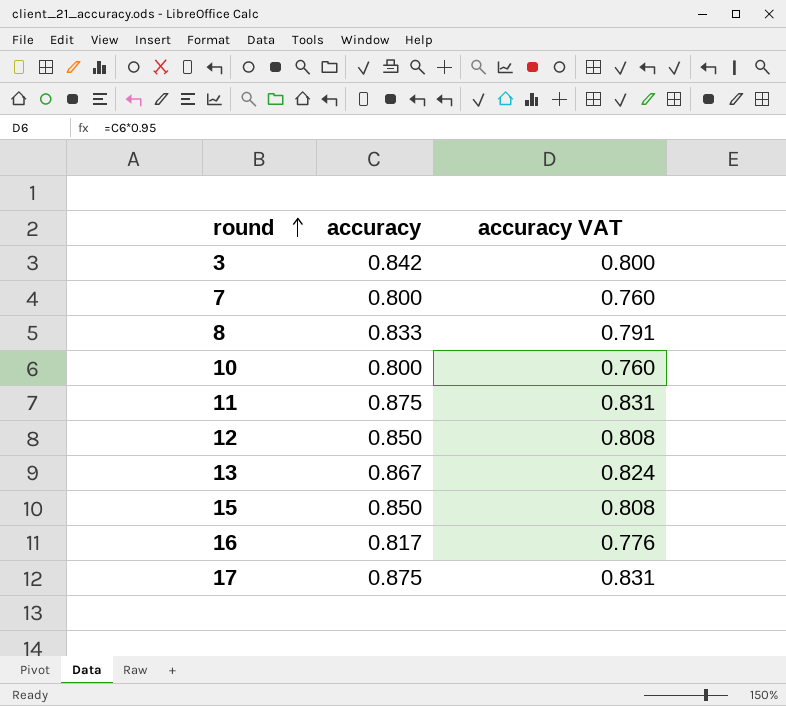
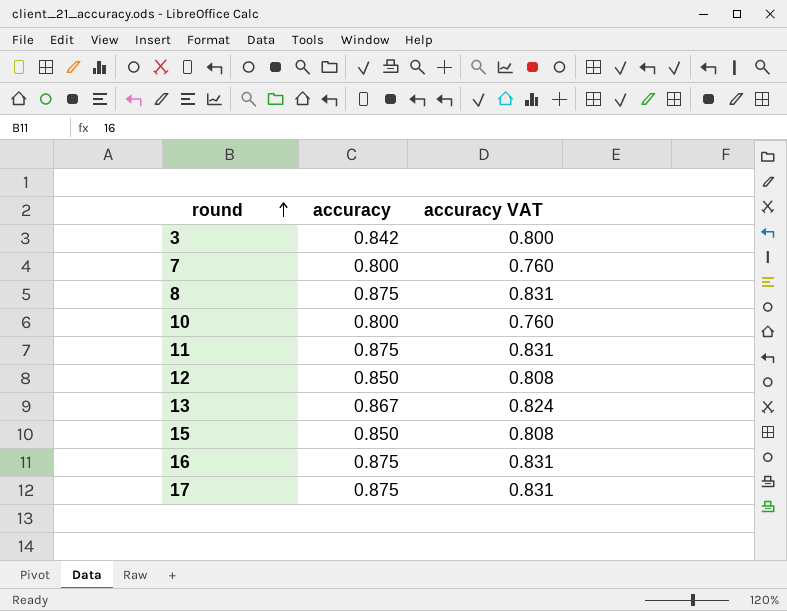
8 | accuracy: 0.833 -> 0.875
8 | accuracy VAT: 0.791 -> 0.831
16 | accuracy: 0.817 -> 0.875
16 | accuracy VAT: 0.776 -> 0.831

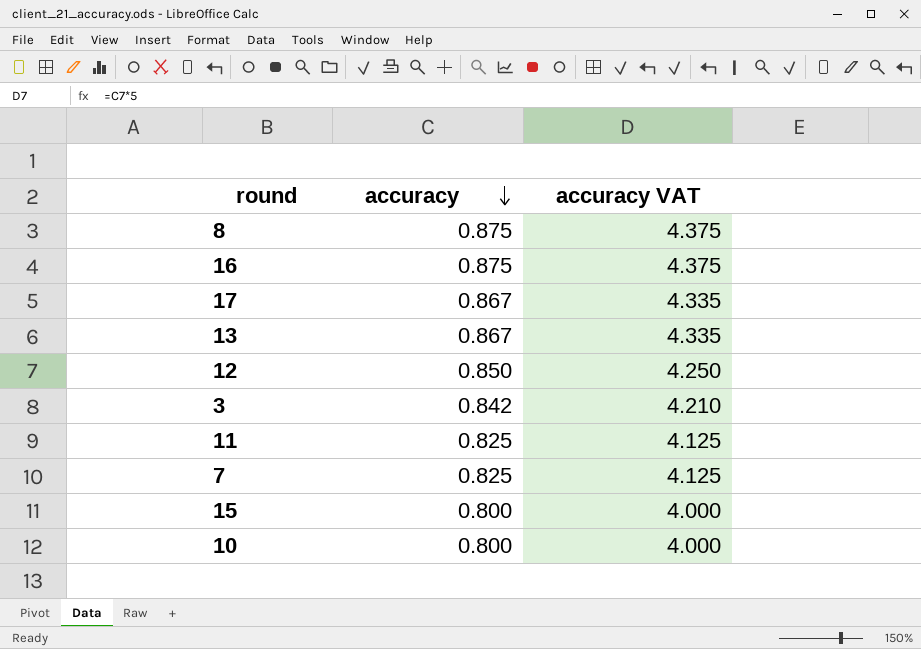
row order: round ascending -> accuracy descending
column accuracy VAT | formula: [accuracy] * 0.95 -> [accuracy] * 5
17 | accuracy: 0.875 -> 0.867
11 | accuracy: 0.875 -> 0.825
7 | accuracy: 0.800 -> 0.825
15 | accuracy: 0.850 -> 0.800

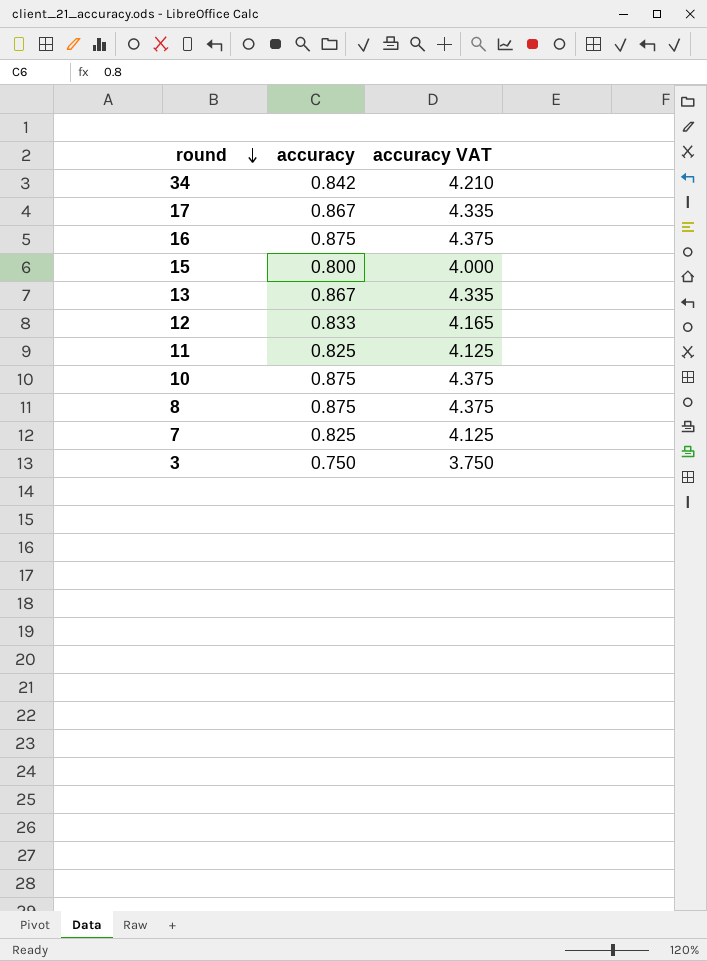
row order: accuracy descending -> round descending
row 34: none -> 0.842 | 4.210
12 | accuracy: 0.850 -> 0.833
12 | accuracy VAT: 4.250 -> 4.165
10 | accuracy: 0.800 -> 0.875
10 | accuracy VAT: 4.000 -> 4.375
3 | accuracy: 0.842 -> 0.750
3 | accuracy VAT: 4.210 -> 3.750

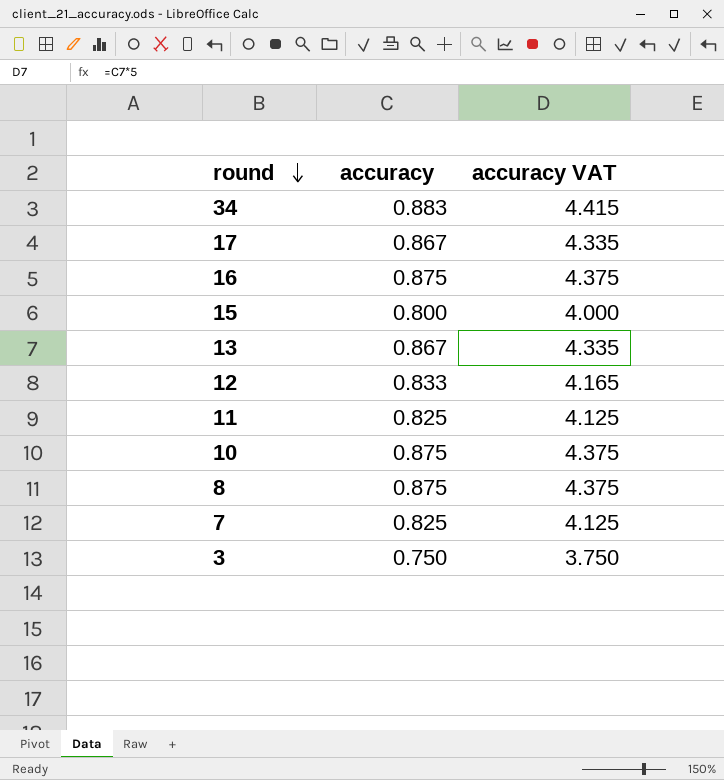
34 | accuracy: 0.842 -> 0.883
34 | accuracy VAT: 4.210 -> 4.415

